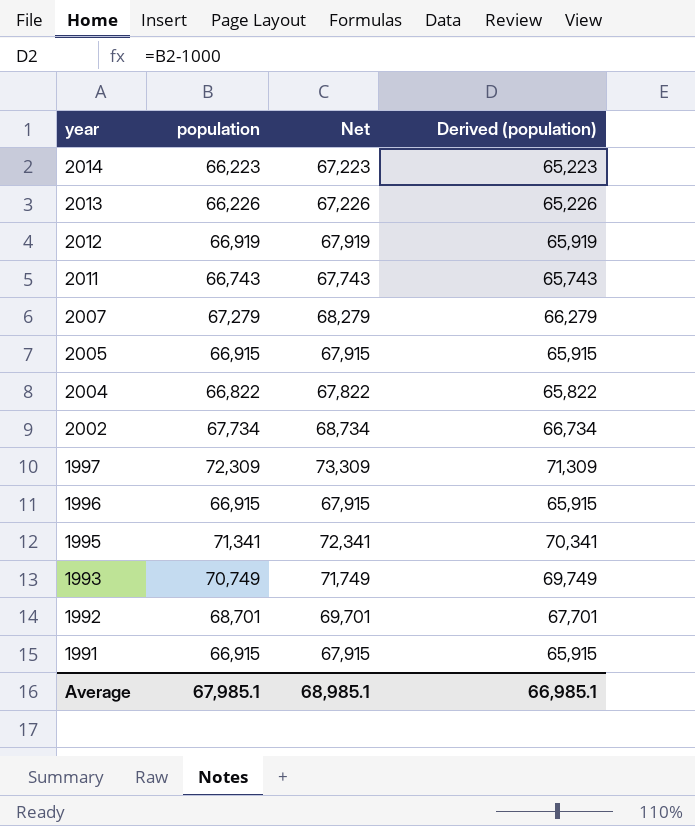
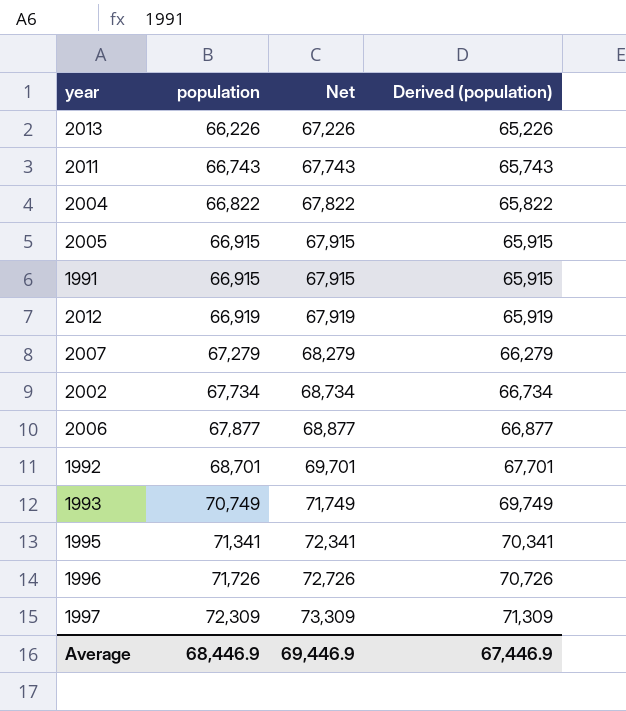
row order: year descending -> population ascending
row 2014: 66,223 | 67,223 | 65,223 -> none
row 2006: none -> 67,877 | 68,877 | 66,877
1996 | population: 66,915 -> 71,726
1996 | Net: 67,915 -> 72,726
1996 | Derived (population): 65,915 -> 70,726
Average | population: 67,985.1 -> 68,446.9
Average | Net: 68,985.1 -> 69,446.9
Average | Derived (population): 66,985.1 -> 67,446.9

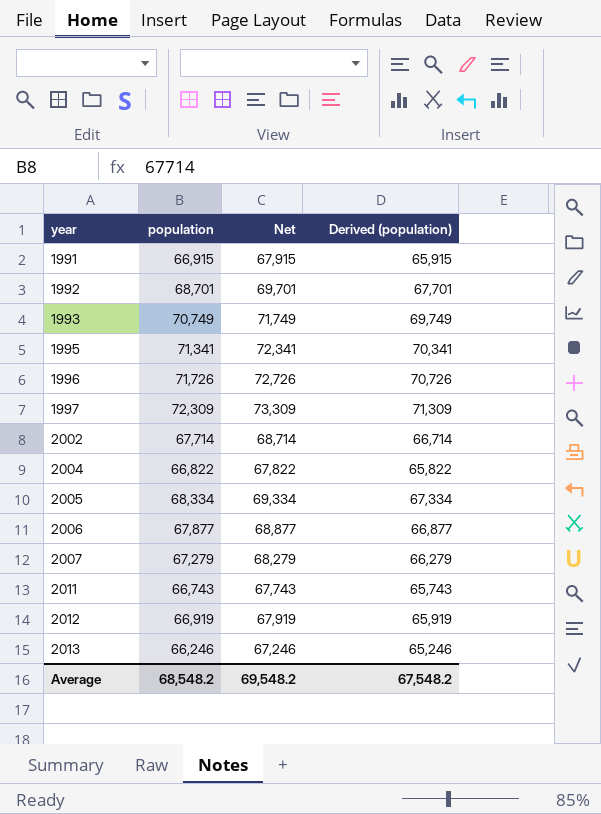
row order: population ascending -> year ascending
2002 | population: 67,734 -> 67,714
2002 | Net: 68,734 -> 68,714
2002 | Derived (population): 66,734 -> 66,714
2005 | population: 66,915 -> 68,334
2005 | Net: 67,915 -> 69,334
2005 | Derived (population): 65,915 -> 67,334
2013 | population: 66,226 -> 66,246
2013 | Net: 67,226 -> 67,246
2013 | Derived (population): 65,226 -> 65,246
Average | population: 68,446.9 -> 68,548.2
Average | Net: 69,446.9 -> 69,548.2
Average | Derived (population): 67,446.9 -> 67,548.2

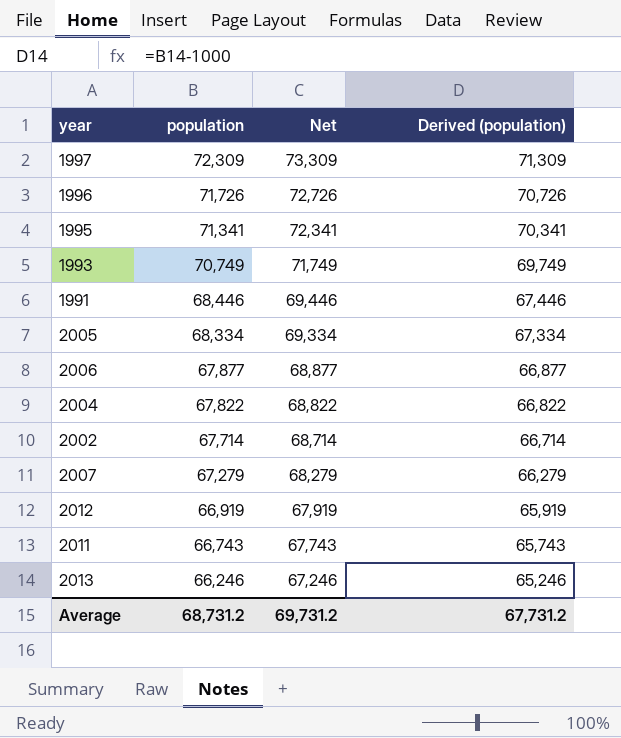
row order: year ascending -> population descending
row 1992: 68,701 | 69,701 | 67,701 -> none
1991 | population: 66,915 -> 68,446
1991 | Net: 67,915 -> 69,446
1991 | Derived (population): 65,915 -> 67,446
2004 | population: 66,822 -> 67,822
2004 | Net: 67,822 -> 68,822
2004 | Derived (population): 65,822 -> 66,822
Average | population: 68,548.2 -> 68,731.2
Average | Net: 69,548.2 -> 69,731.2
Average | Derived (population): 67,548.2 -> 67,731.2

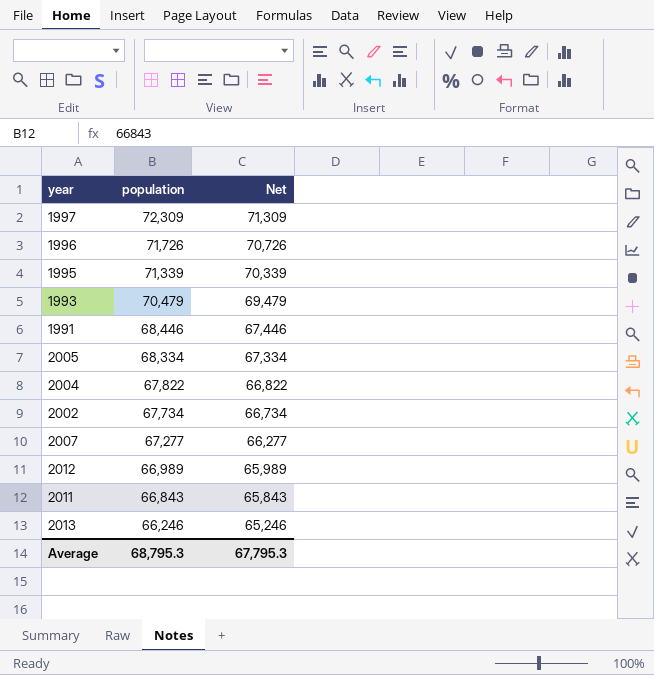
column Derived (population) | formula: [population] - 1000 -> none
column Net | formula: [population] + 1000 -> [population] - 1000
row 2006: 67,877 | 68,877 | 66,877 -> none
1995 | population: 71,341 -> 71,339
1993 | population: 70,749 -> 70,479
2002 | population: 67,714 -> 67,734
2007 | population: 67,279 -> 67,277
2012 | population: 66,919 -> 66,989
2011 | population: 66,743 -> 66,843
Average | population: 68,731.2 -> 68,795.3
Average | Net: 69,731.2 -> 67,795.3

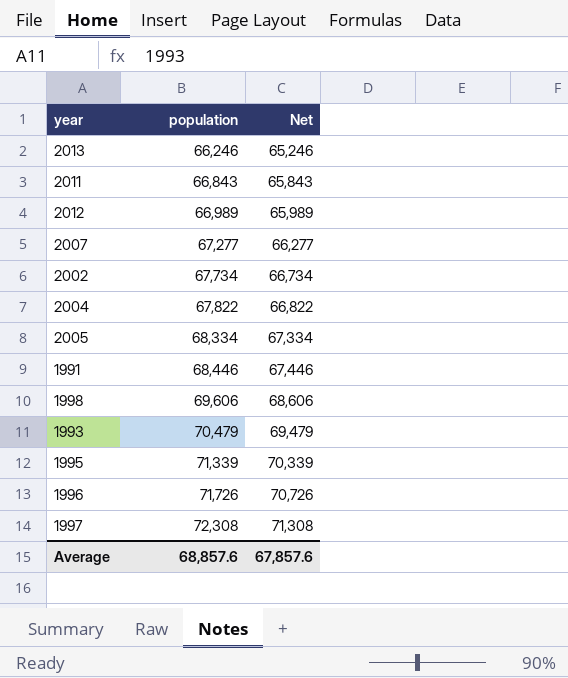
row order: population descending -> population ascending
row 1998: none -> 69,606 | 68,606
1997 | population: 72,309 -> 72,308
1997 | Net: 71,309 -> 71,308
Average | population: 68,795.3 -> 68,857.6
Average | Net: 67,795.3 -> 67,857.6

